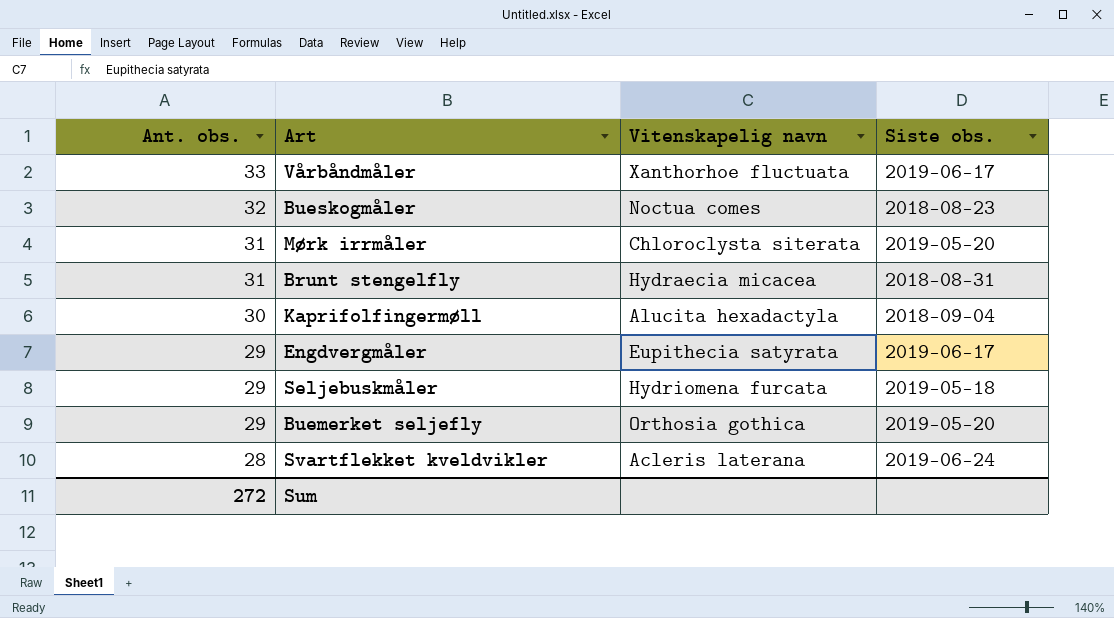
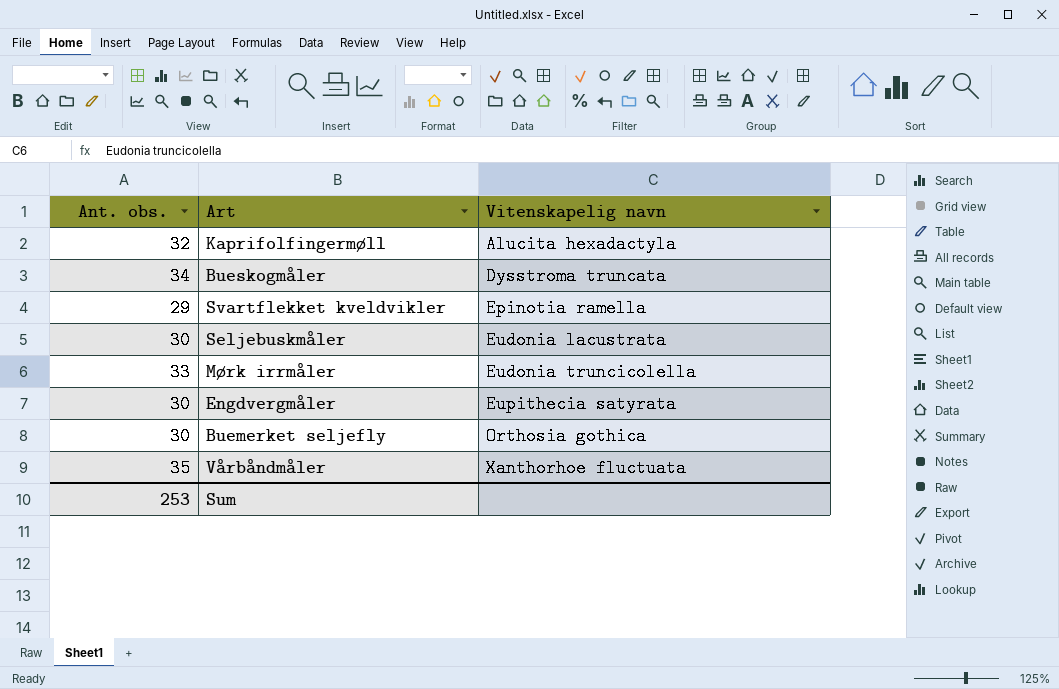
row order: Ant. obs. descending -> Vitenskapelig navn ascending
column Siste obs. | position: 4 -> none
row Brunt stengelfly: 31 | Hydraecia micacea | 2018-08-31 -> none
Kaprifolfingermøll | Ant. obs.: 30 -> 32
Bueskogmåler | Ant. obs.: 32 -> 34
Bueskogmåler | Vitenskapelig navn: Noctua comes -> Dysstroma truncata
Svartflekket kveldvikler | Ant. obs.: 28 -> 29
Svartflekket kveldvikler | Vitenskapelig navn: Acleris laterana -> Epinotia ramella
Seljebuskmåler | Ant. obs.: 29 -> 30
Seljebuskmåler | Vitenskapelig navn: Hydriomena furcata -> Eudonia lacustrata
Mørk irrmåler | Ant. obs.: 31 -> 33
Mørk irrmåler | Vitenskapelig navn: Chloroclysta siterata -> Eudonia truncicolella
Engdvergmåler | Ant. obs.: 29 -> 30
Buemerket seljefly | Ant. obs.: 29 -> 30
Vårbåndmåler | Ant. obs.: 33 -> 35
Sum | Ant. obs.: 272 -> 253

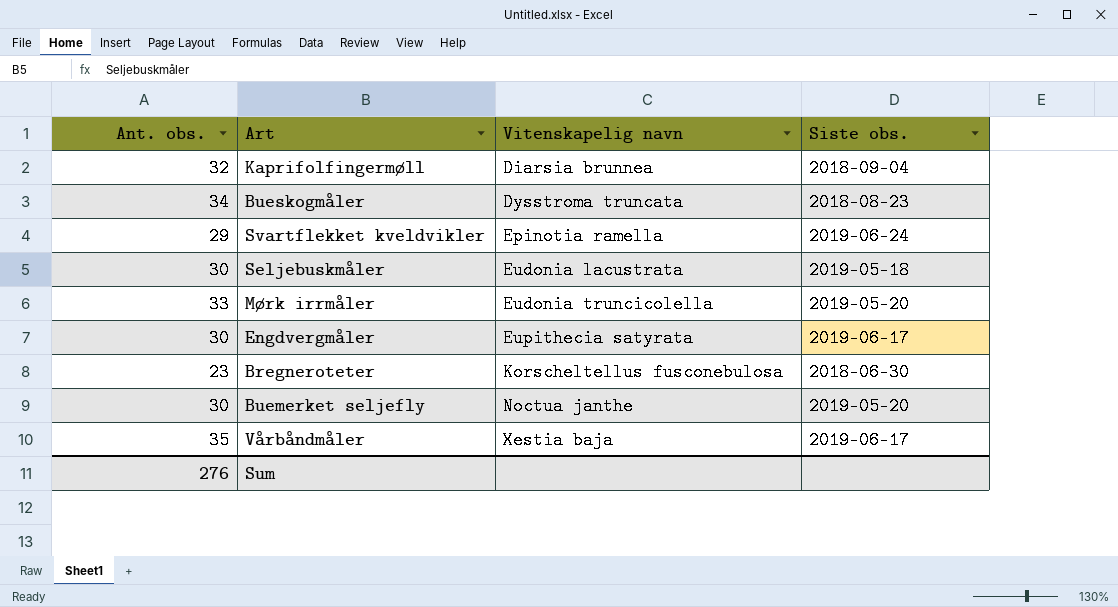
column Siste obs. | position: none -> 4
Kaprifolfingermøll | Vitenskapelig navn: Alucita hexadactyla -> Diarsia brunnea
row Bregneroteter: none -> 23 | Korscheltellus fusconebulosa | 2018-06-30
Buemerket seljefly | Vitenskapelig navn: Orthosia gothica -> Noctua janthe
Vårbåndmåler | Vitenskapelig navn: Xanthorhoe fluctuata -> Xestia baja
Sum | Ant. obs.: 253 -> 276

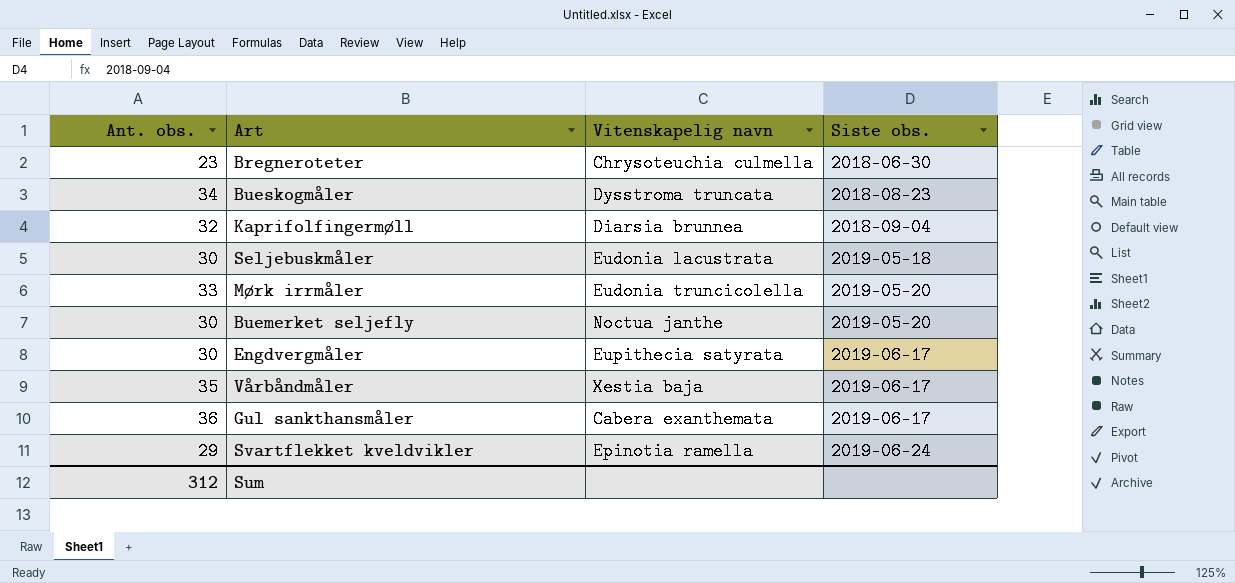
row order: Vitenskapelig navn ascending -> Siste obs. ascending
Bregneroteter | Vitenskapelig navn: Korscheltellus fusconebulosa -> Chrysoteuchia culmella
row Gul sankthansmåler: none -> 36 | Cabera exanthemata | 2019-06-17
Sum | Ant. obs.: 276 -> 312

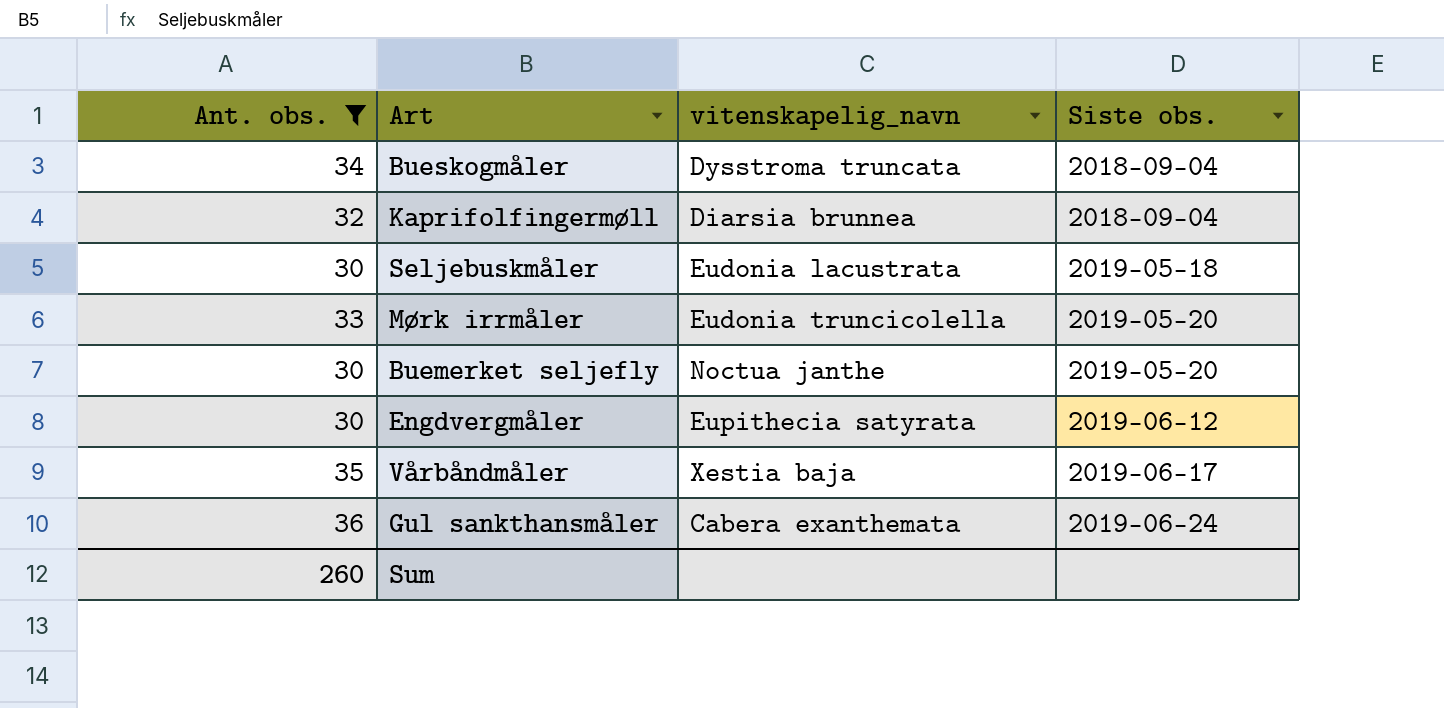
filter: none -> Ant. obs. >= 30
column name: Vitenskapelig navn -> vitenskapelig_navn
Bueskogmåler | Siste obs.: 2018-08-23 -> 2018-09-04
Engdvergmåler | Siste obs.: 2019-06-17 -> 2019-06-12
Gul sankthansmåler | Siste obs.: 2019-06-17 -> 2019-06-24
Sum | Ant. obs.: 312 -> 260

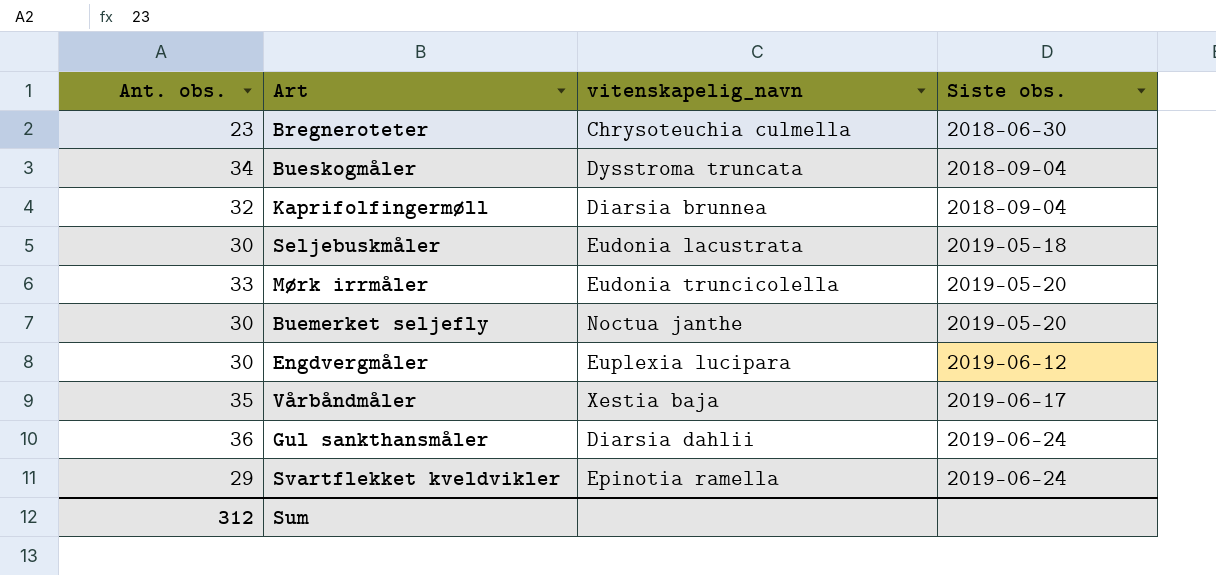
filter: Ant. obs. >= 30 -> none
Engdvergmåler | vitenskapelig_navn: Eupithecia satyrata -> Euplexia lucipara
Gul sankthansmåler | vitenskapelig_navn: Cabera exanthemata -> Diarsia dahlii
Sum | Ant. obs.: 260 -> 312

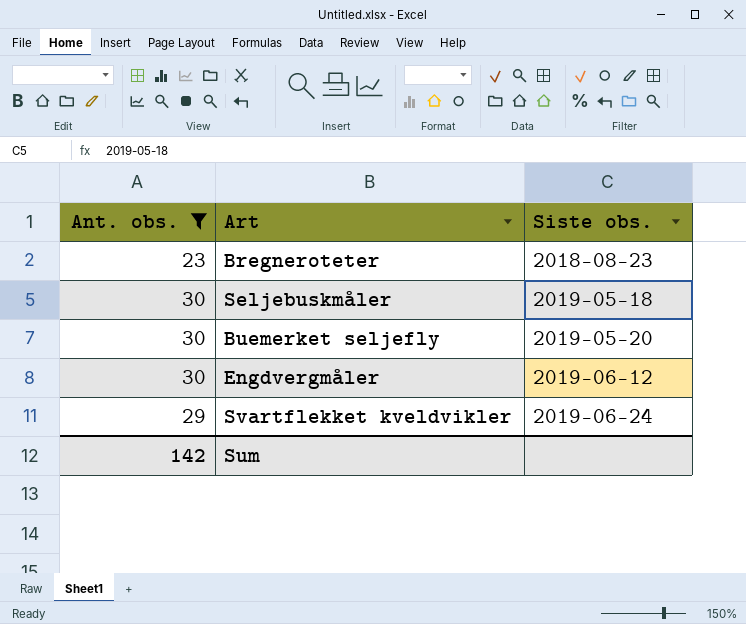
filter: none -> Ant. obs. <= 30
column vitenskapelig_navn | position: 3 -> none
Bregneroteter | Siste obs.: 2018-06-30 -> 2018-08-23
Sum | Ant. obs.: 312 -> 142

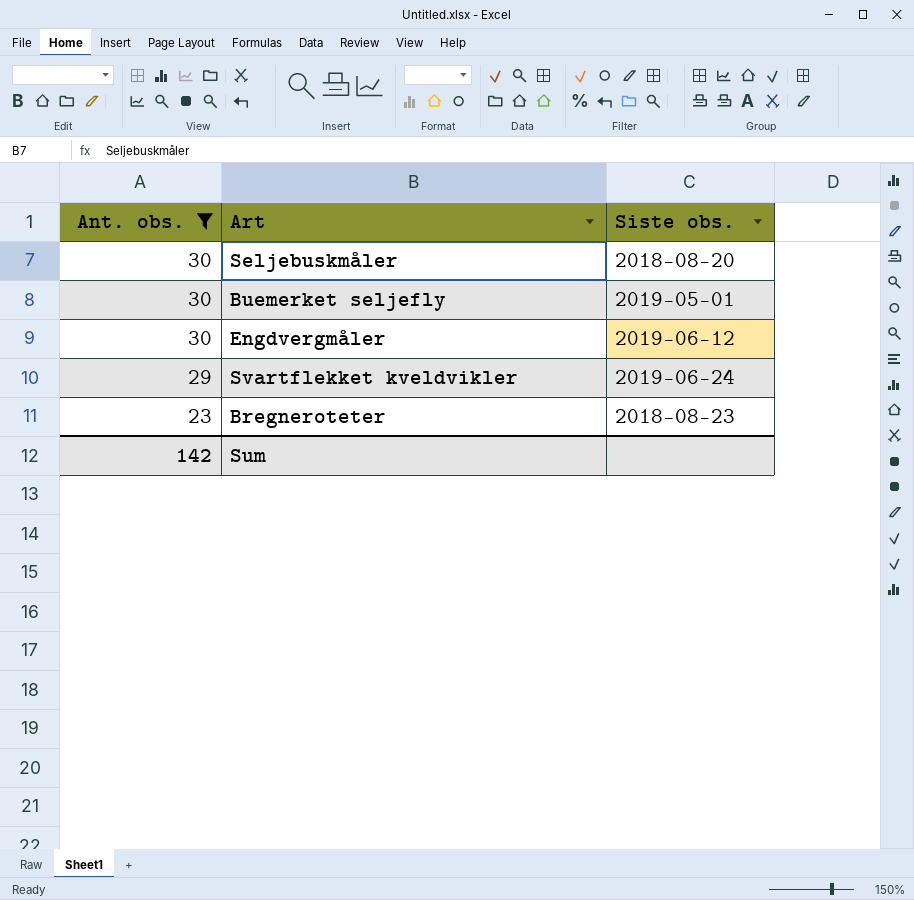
row order: Siste obs. ascending -> Ant. obs. descending
Seljebuskmåler | Siste obs.: 2019-05-18 -> 2018-08-20
Buemerket seljefly | Siste obs.: 2019-05-20 -> 2019-05-01

